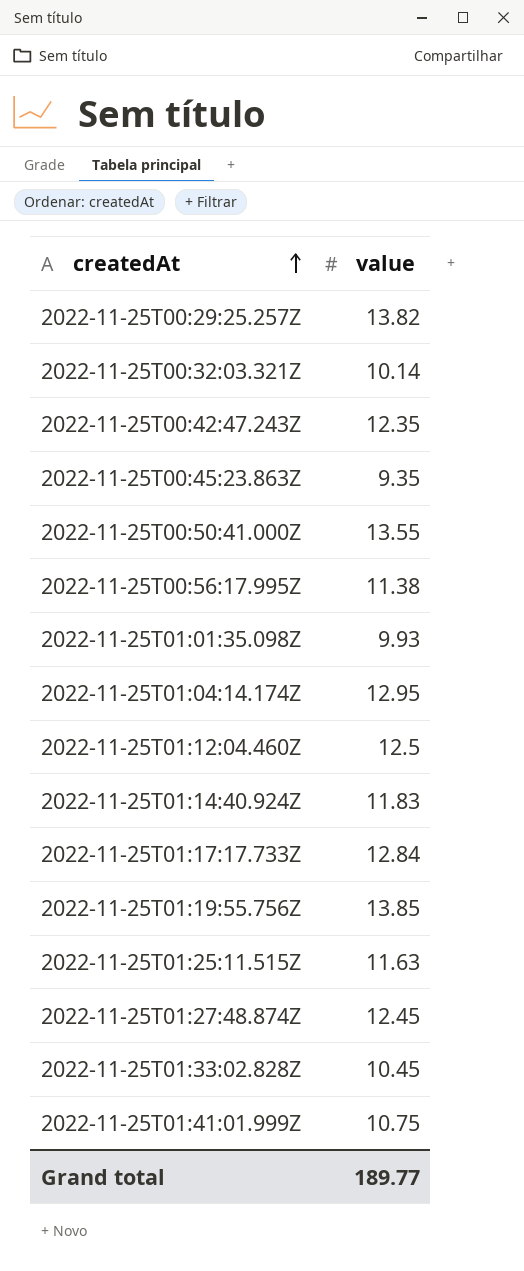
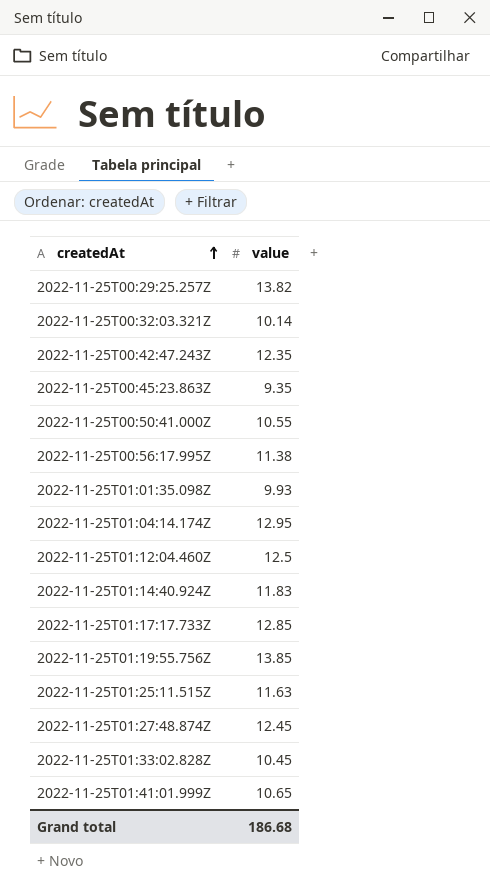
2022-11-25T00:50:41.000Z | value: 13.55 -> 10.55
2022-11-25T01:17:17.733Z | value: 12.84 -> 12.85
2022-11-25T01:41:01.999Z | value: 10.75 -> 10.65
Grand total | value: 189.77 -> 186.68

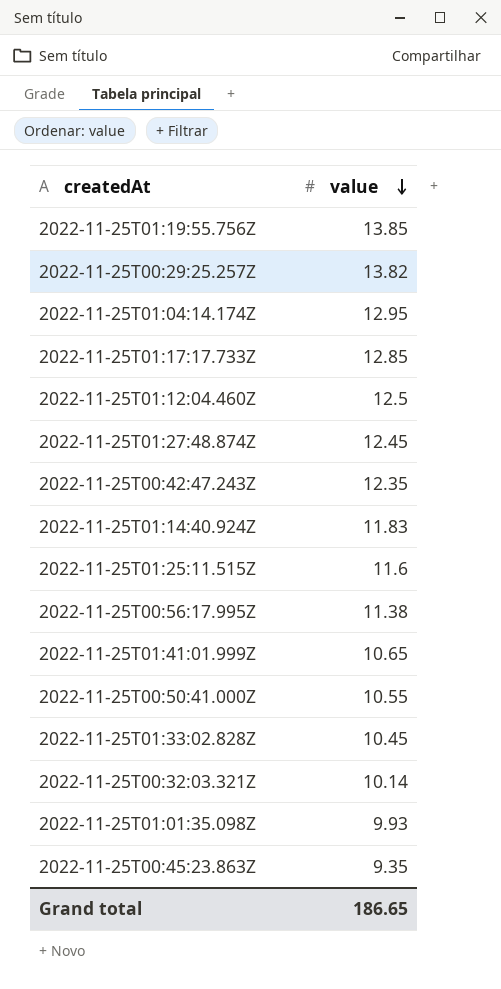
row order: createdAt ascending -> value descending
2022-11-25T01:25:11.515Z | value: 11.63 -> 11.6
Grand total | value: 186.68 -> 186.65

